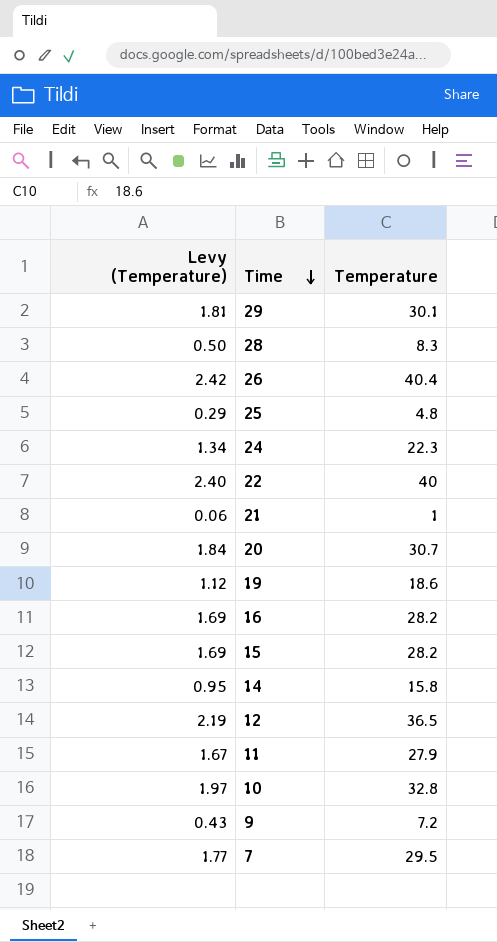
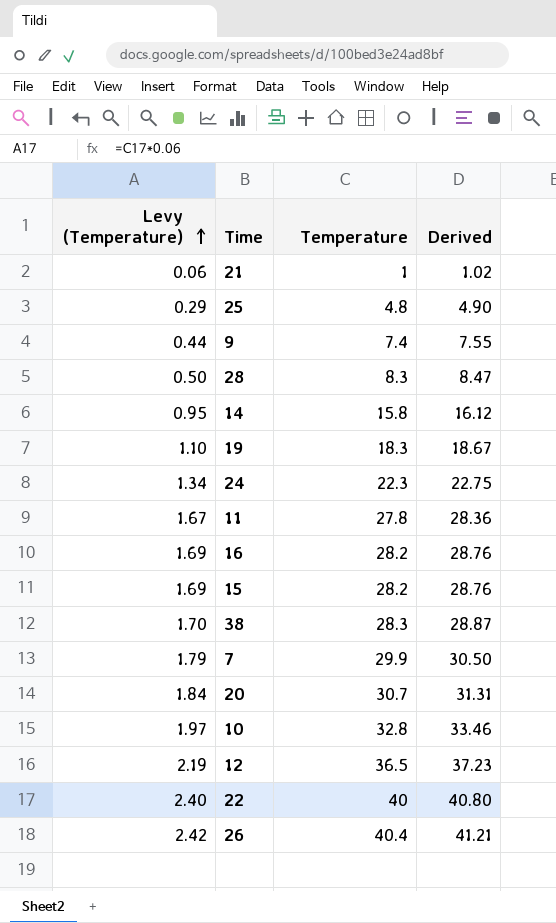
row order: Time descending -> Levy (Temperature) ascending
column Derived | formula: none -> [Temperature] * 1.02
row 29: 1.81 | 30.1 -> none
9 | Levy (Temperature): 0.43 -> 0.44
9 | Temperature: 7.2 -> 7.4
19 | Levy (Temperature): 1.12 -> 1.10
19 | Temperature: 18.6 -> 18.3
11 | Temperature: 27.9 -> 27.8
row 38: none -> 1.70 | 28.3 | 28.87
7 | Levy (Temperature): 1.77 -> 1.79
7 | Temperature: 29.5 -> 29.9

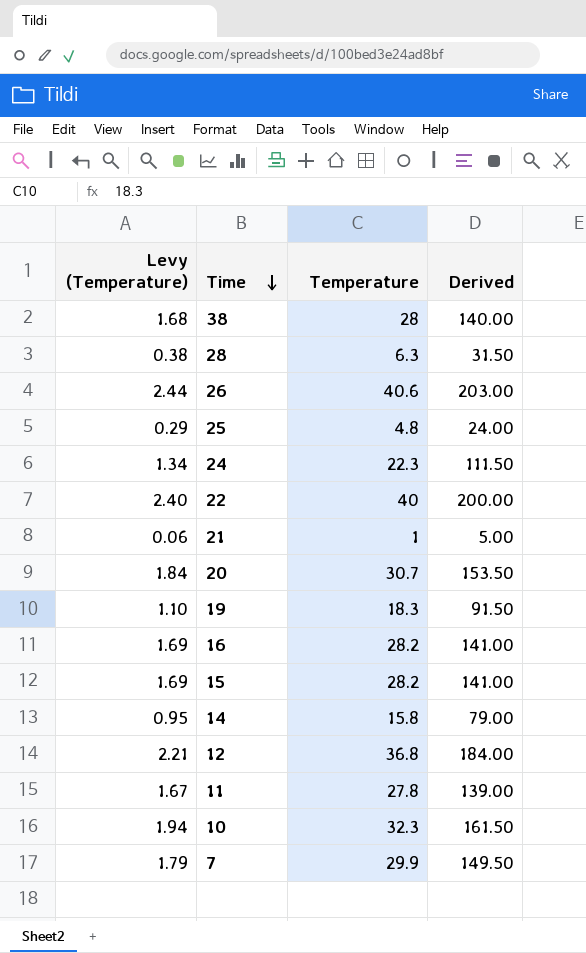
row order: Levy (Temperature) ascending -> Time descending
column Derived | formula: [Temperature] * 1.02 -> [Temperature] * 5
row 9: 0.44 | 7.4 | 7.55 -> none
38 | Levy (Temperature): 1.70 -> 1.68
38 | Temperature: 28.3 -> 28
28 | Levy (Temperature): 0.50 -> 0.38
28 | Temperature: 8.3 -> 6.3
26 | Levy (Temperature): 2.42 -> 2.44
26 | Temperature: 40.4 -> 40.6
12 | Levy (Temperature): 2.19 -> 2.21
12 | Temperature: 36.5 -> 36.8
10 | Levy (Temperature): 1.97 -> 1.94
10 | Temperature: 32.8 -> 32.3

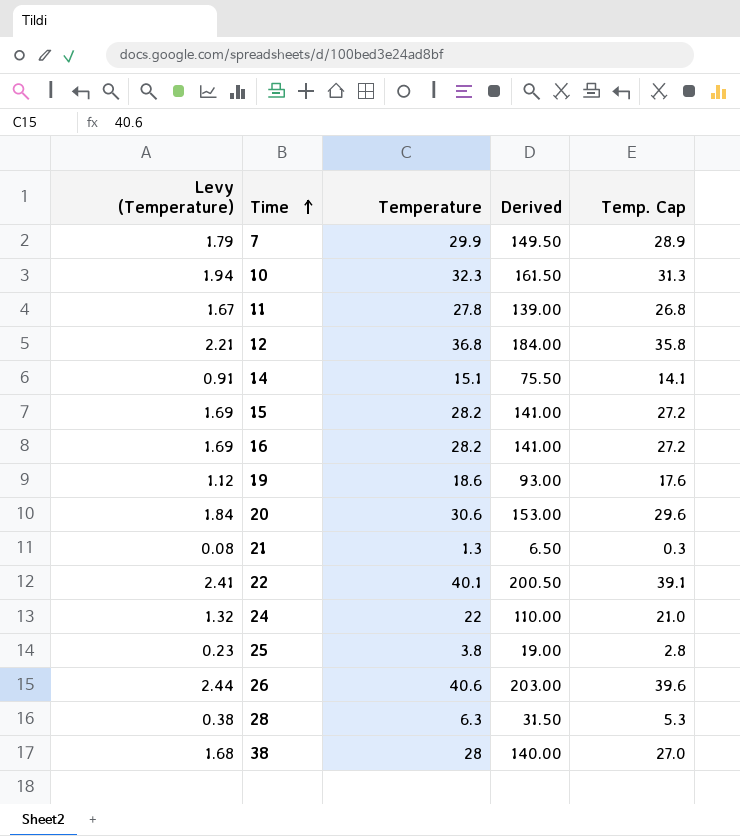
row order: Time descending -> Time ascending
column Temp. Cap | formula: none -> [Temperature] - 1
14 | Levy (Temperature): 0.95 -> 0.91
14 | Temperature: 15.8 -> 15.1
14 | Derived: 79.00 -> 75.50
19 | Levy (Temperature): 1.10 -> 1.12
19 | Temperature: 18.3 -> 18.6
19 | Derived: 91.50 -> 93.00
20 | Temperature: 30.7 -> 30.6
20 | Derived: 153.50 -> 153.00
21 | Levy (Temperature): 0.06 -> 0.08
21 | Temperature: 1 -> 1.3
21 | Derived: 5.00 -> 6.50
22 | Levy (Temperature): 2.40 -> 2.41
22 | Temperature: 40 -> 40.1
22 | Derived: 200.00 -> 200.50
24 | Levy (Temperature): 1.34 -> 1.32
24 | Temperature: 22.3 -> 22
24 | Derived: 111.50 -> 110.00
25 | Levy (Temperature): 0.29 -> 0.23
25 | Temperature: 4.8 -> 3.8
25 | Derived: 24.00 -> 19.00

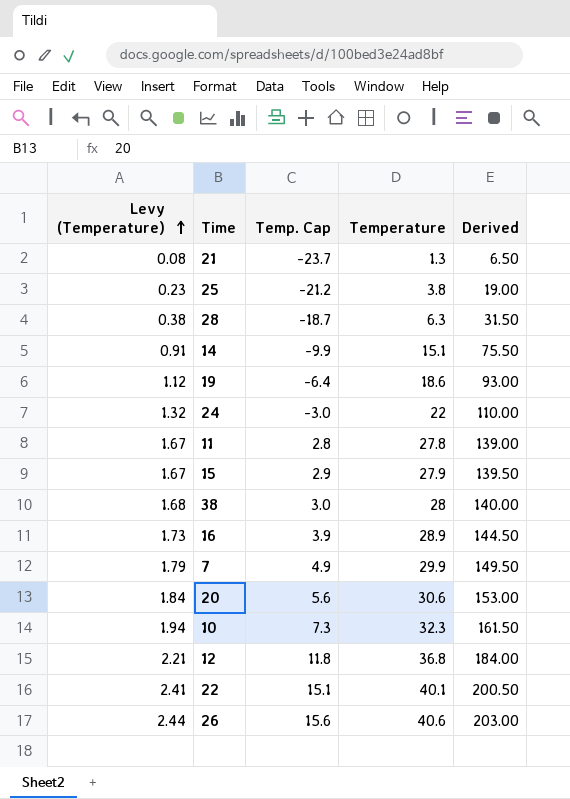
row order: Time ascending -> Levy (Temperature) ascending
column Temp. Cap | formula: [Temperature] - 1 -> [Temperature] - 25
column Temp. Cap | position: 5 -> 3
15 | Levy (Temperature): 1.69 -> 1.67
15 | Temperature: 28.2 -> 27.9
15 | Derived: 141.00 -> 139.50
16 | Levy (Temperature): 1.69 -> 1.73
16 | Temperature: 28.2 -> 28.9
16 | Derived: 141.00 -> 144.50

